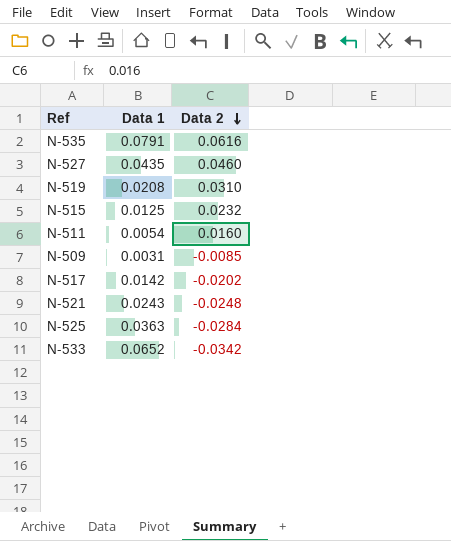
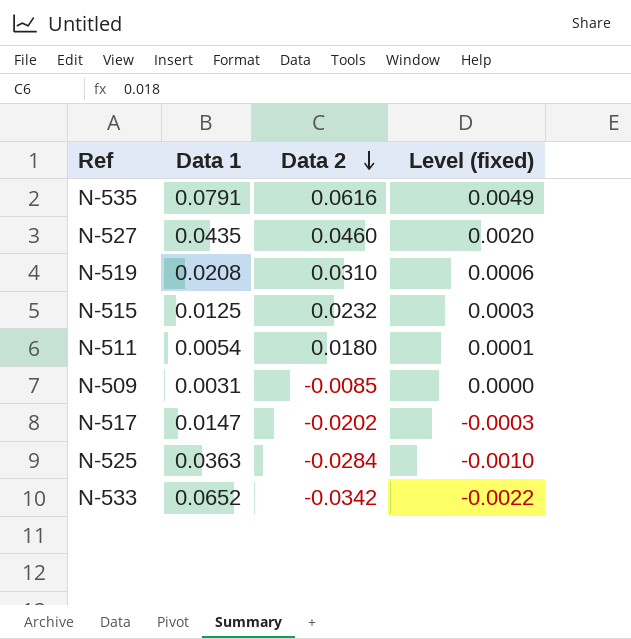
column Level (fixed) | formula: none -> [Data 1] * [Data 2]
row N-521: 0.0243 | -0.0248 -> none
N-511 | Data 2: 0.0160 -> 0.0180
N-517 | Data 1: 0.0142 -> 0.0147

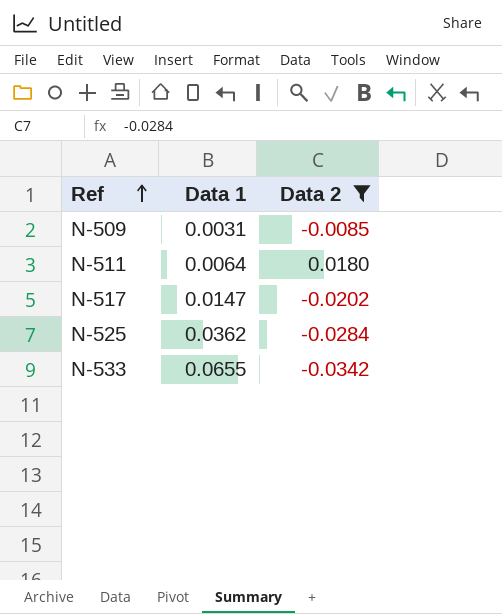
filter: none -> Data 2 <= 0.0180
row order: Data 2 descending -> Ref ascending
column Level (fixed) | formula: [Data 1] * [Data 2] -> none
N-511 | Data 1: 0.0054 -> 0.0064
N-525 | Data 1: 0.0363 -> 0.0362
N-533 | Data 1: 0.0652 -> 0.0655

